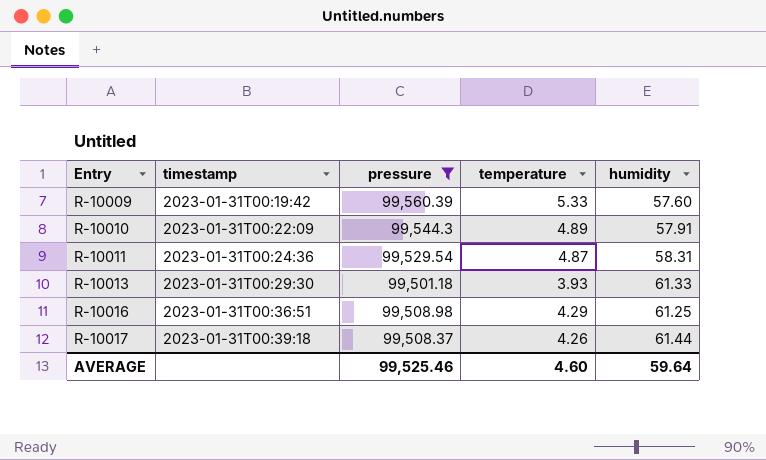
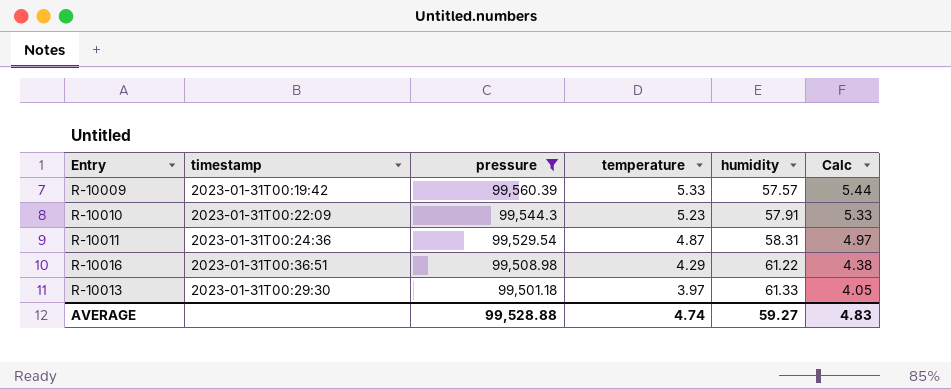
row order: Entry ascending -> pressure descending
column Calc | formula: none -> [temperature] * 1.02
row R-10017: 2023-01-31T00:39:18 | 99,508.37 | 4.26 | 61.44 -> none
R-10009 | humidity: 57.60 -> 57.57
R-10010 | temperature: 4.89 -> 5.23
R-10016 | humidity: 61.25 -> 61.22
R-10013 | temperature: 3.93 -> 3.97
AVERAGE | pressure: 99,525.46 -> 99,528.88
AVERAGE | temperature: 4.60 -> 4.74
AVERAGE | humidity: 59.64 -> 59.27

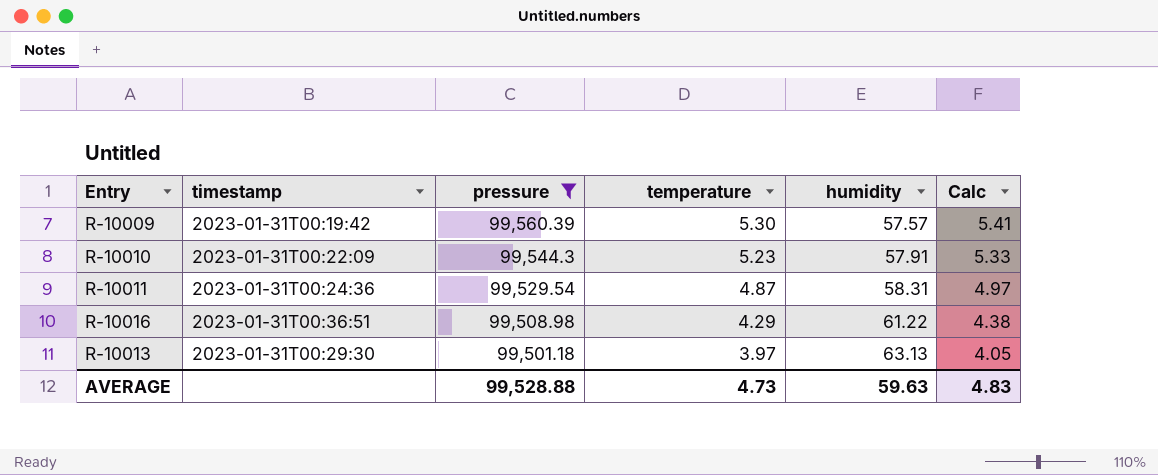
R-10009 | temperature: 5.33 -> 5.30
R-10009 | Calc: 5.44 -> 5.41
R-10013 | humidity: 61.33 -> 63.13
AVERAGE | temperature: 4.74 -> 4.73
AVERAGE | humidity: 59.27 -> 59.63

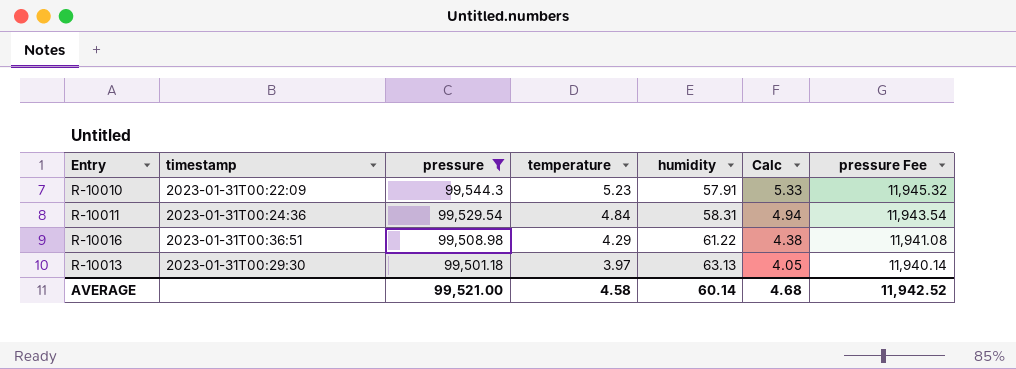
column pressure Fee | formula: none -> [pressure] * 0.12
row R-10009: 2023-01-31T00:19:42 | 99,560.39 | 5.30 | 57.57 | 5.41 -> none
R-10011 | temperature: 4.87 -> 4.84
R-10011 | Calc: 4.97 -> 4.94
AVERAGE | pressure: 99,528.88 -> 99,521.00
AVERAGE | temperature: 4.73 -> 4.58
AVERAGE | humidity: 59.63 -> 60.14
AVERAGE | Calc: 4.83 -> 4.68

